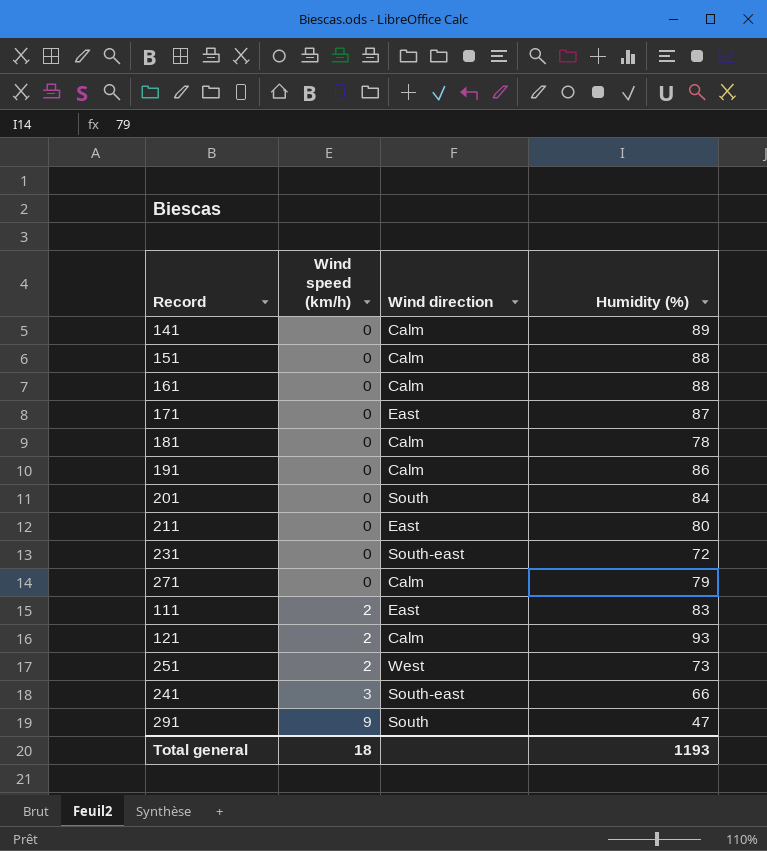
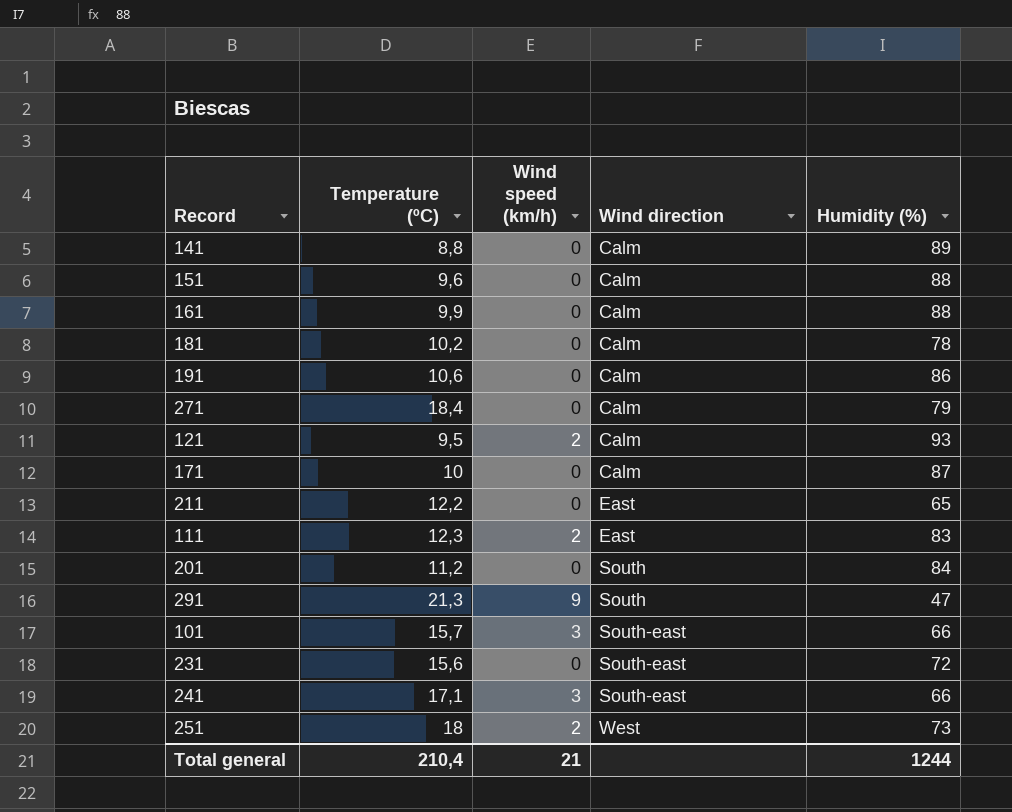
row order: Wind speed (km/h) ascending -> Wind direction ascending
column Temperature (ºC) | position: none -> 2
171 | Wind direction: East -> Calm
211 | Humidity (%): 80 -> 65
row 101: none -> 15,7 | 3 | South-east | 66
Total general | Wind speed (km/h): 18 -> 21
Total general | Humidity (%): 1193 -> 1244

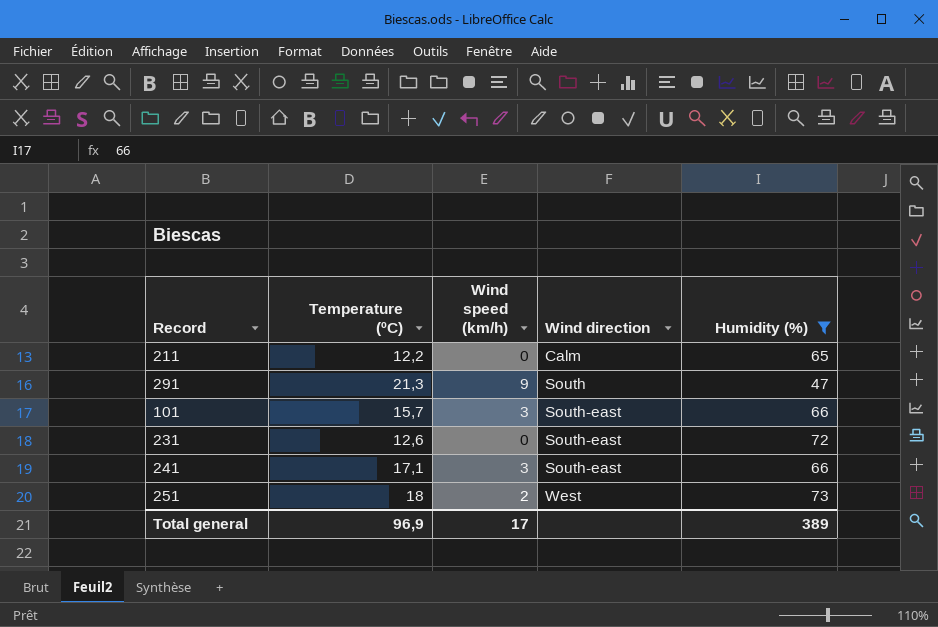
filter: none -> Humidity (%) <= 73
211 | Wind direction: East -> Calm
231 | Temperature (ºC): 15,6 -> 12,6
Total general | Temperature (ºC): 210,4 -> 96,9
Total general | Wind speed (km/h): 21 -> 17
Total general | Humidity (%): 1244 -> 389

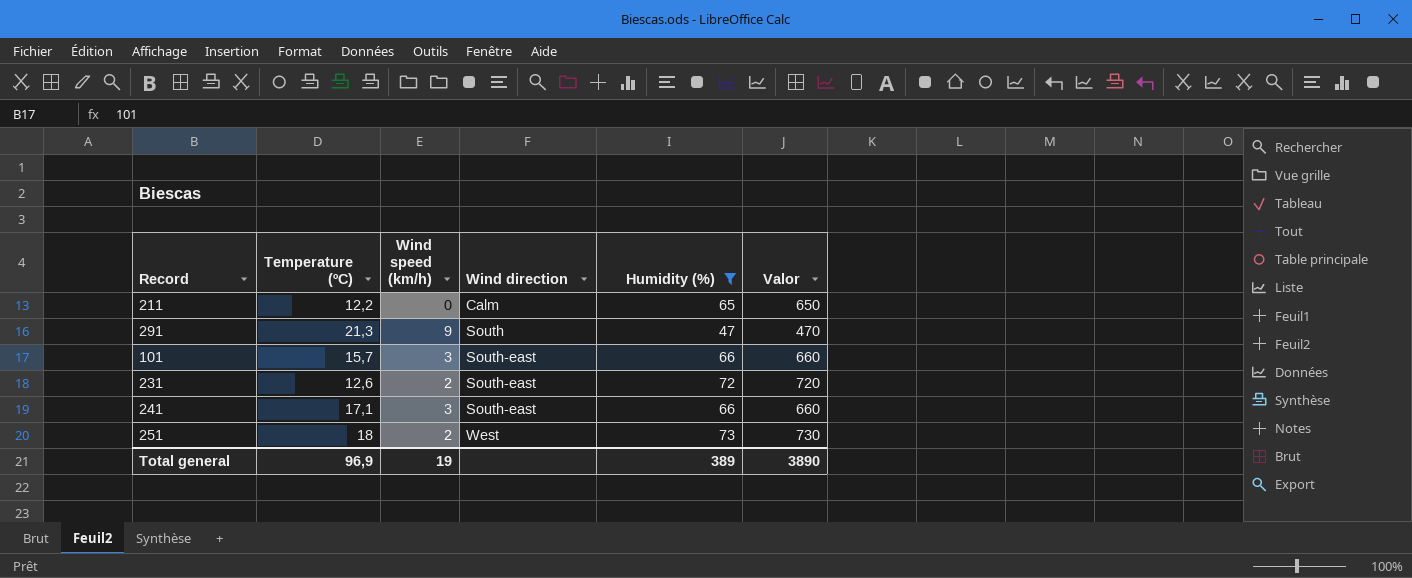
column Valor | formula: none -> [Humidity (%)] * 10
231 | Wind speed (km/h): 0 -> 2
Total general | Wind speed (km/h): 17 -> 19

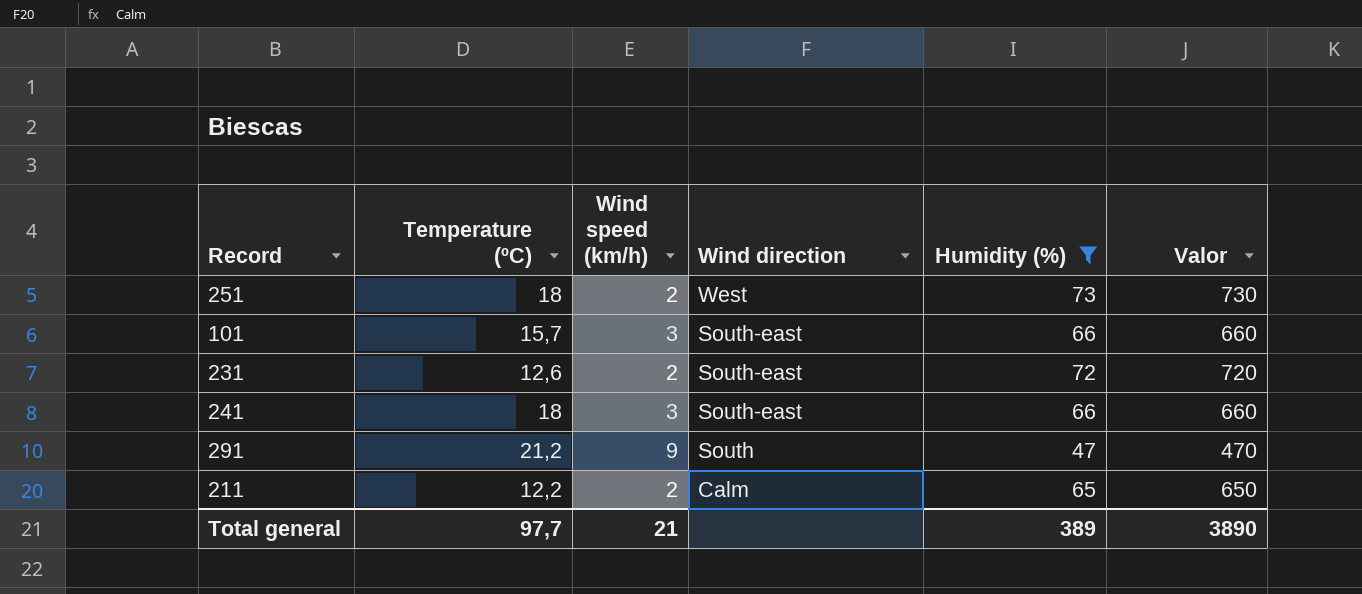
row order: Wind direction ascending -> Wind direction descending
241 | Temperature (ºC): 17,1 -> 18
291 | Temperature (ºC): 21,3 -> 21,2
211 | Wind speed (km/h): 0 -> 2
Total general | Temperature (ºC): 96,9 -> 97,7
Total general | Wind speed (km/h): 19 -> 21

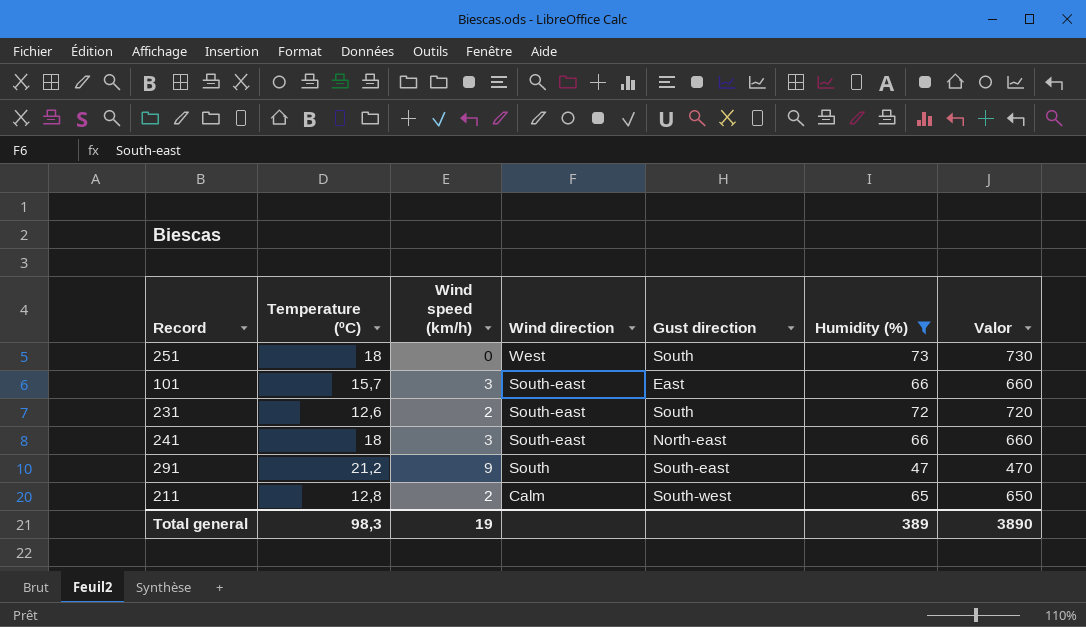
column Gust direction | position: none -> 5
251 | Wind speed (km/h): 2 -> 0
211 | Temperature (ºC): 12,2 -> 12,8
Total general | Temperature (ºC): 97,7 -> 98,3
Total general | Wind speed (km/h): 21 -> 19

